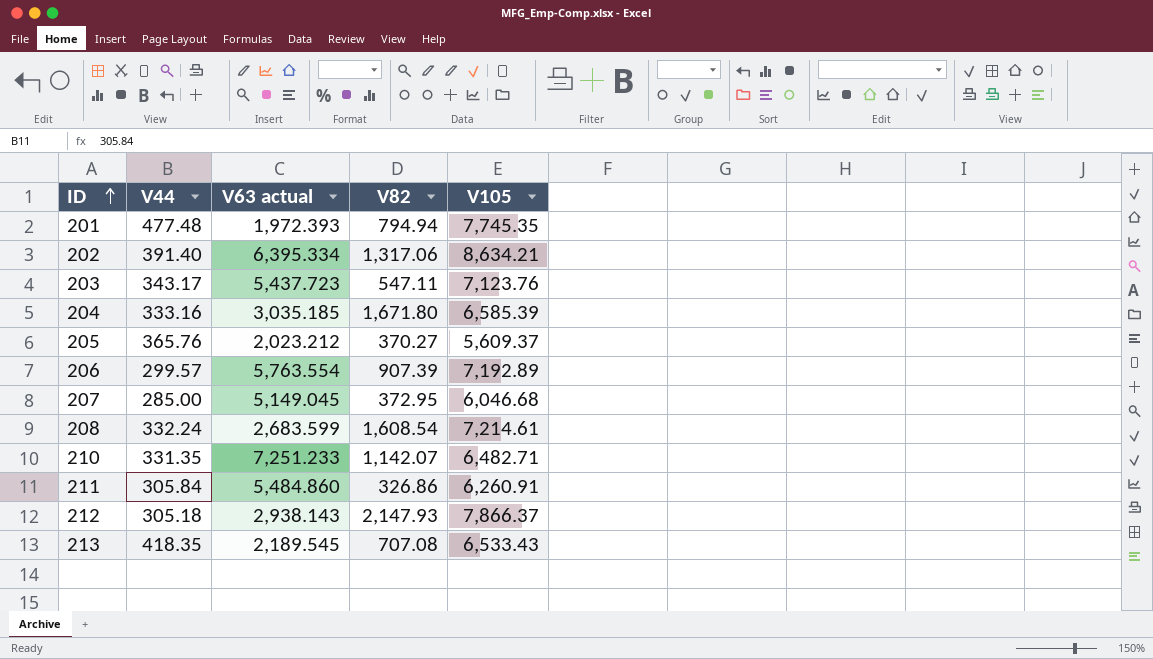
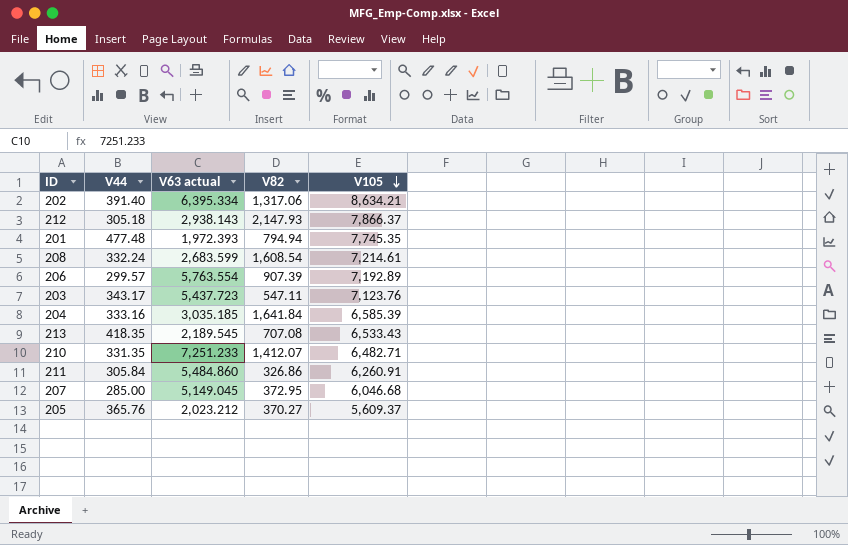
row order: ID ascending -> V105 descending
204 | V82: 1,671.80 -> 1,641.84
210 | V82: 1,142.07 -> 1,412.07

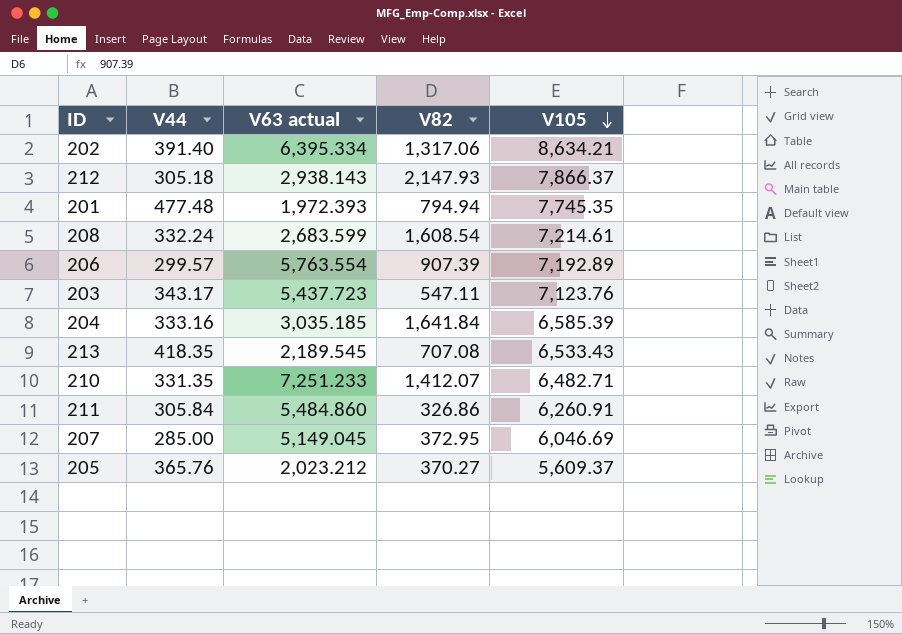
207 | V105: 6,046.68 -> 6,046.69

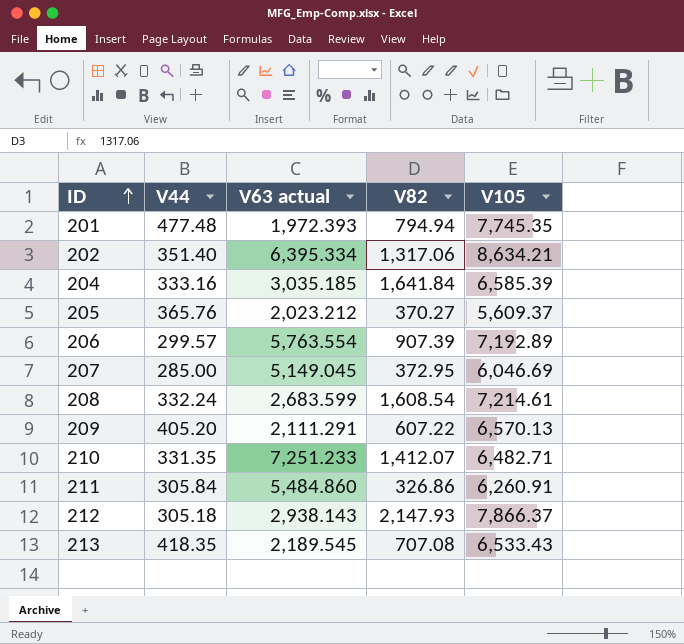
row order: V105 descending -> ID ascending
row 203: 343.17 | 5,437.723 | 547.11 | 7,123.76 -> none
202 | V44: 391.40 -> 351.40
row 209: none -> 405.20 | 2,111.291 | 607.22 | 6,570.13

